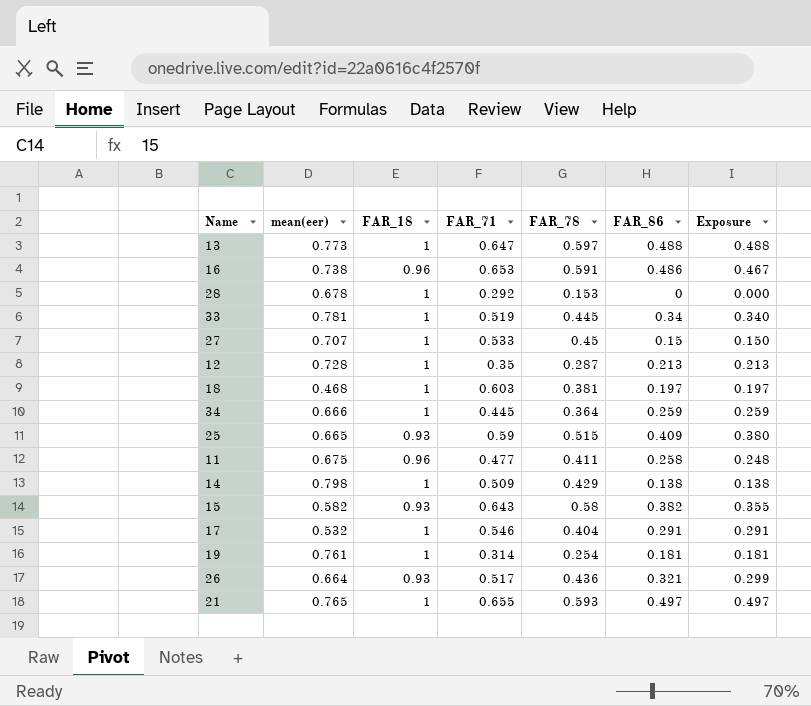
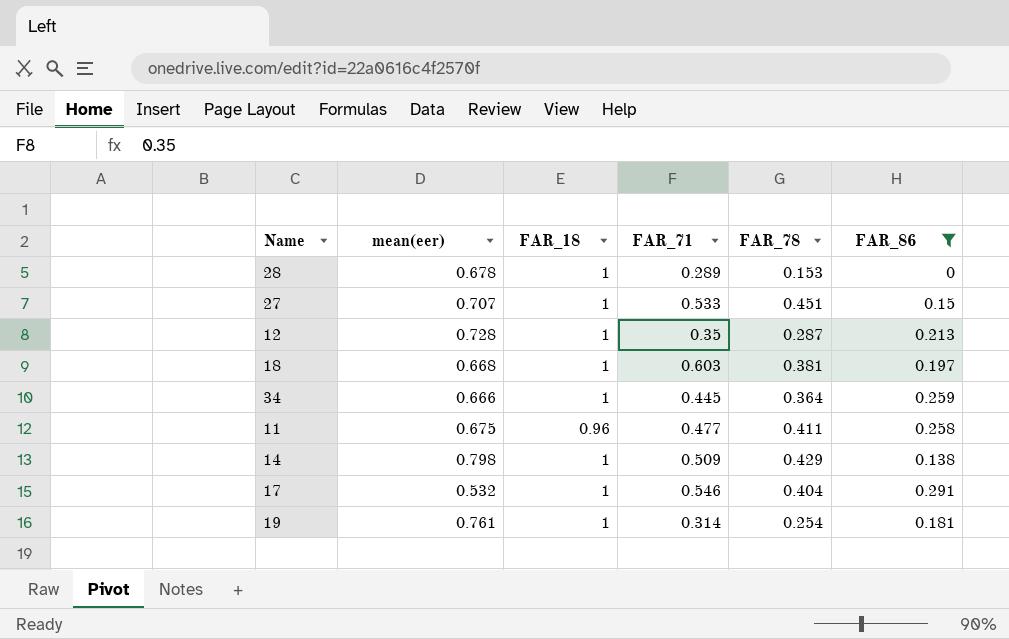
filter: none -> FAR_86 <= 0.291
column Exposure | formula: [FAR_18] * [FAR_86] -> none
28 | FAR_71: 0.292 -> 0.289
27 | FAR_78: 0.45 -> 0.451
18 | mean(eer): 0.468 -> 0.668

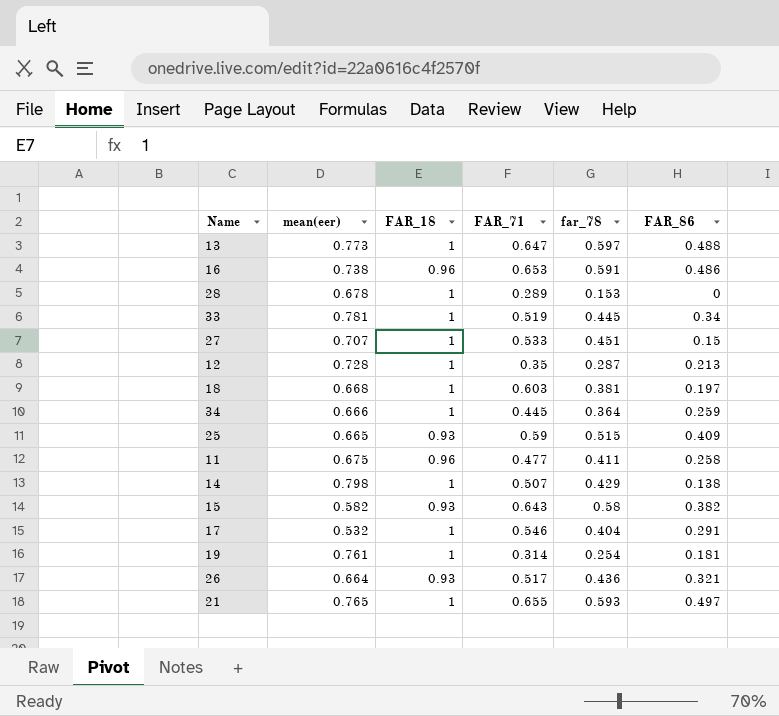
filter: FAR_86 <= 0.291 -> none
column name: FAR_78 -> far_78
14 | FAR_71: 0.509 -> 0.507

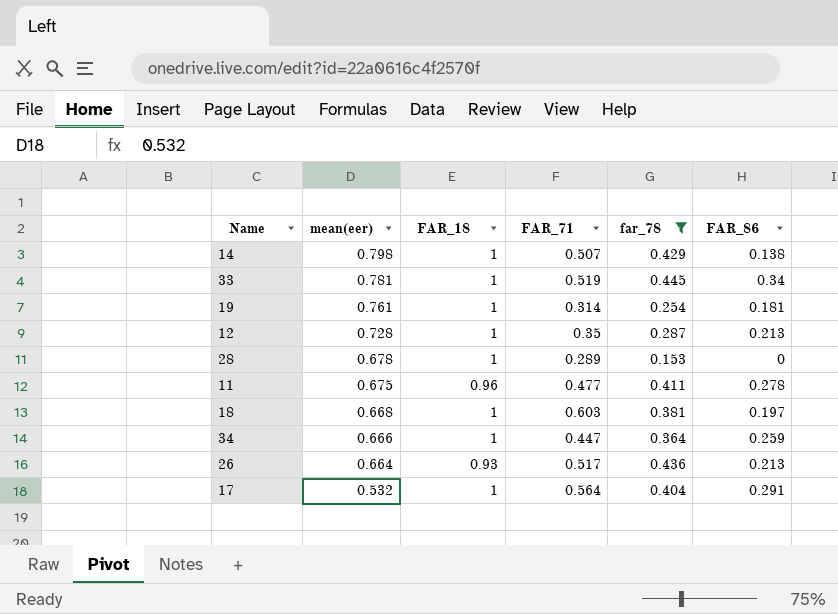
filter: none -> far_78 <= 0.445
row order: none -> mean(eer) descending
11 | FAR_86: 0.258 -> 0.278
34 | FAR_71: 0.445 -> 0.447
26 | FAR_86: 0.321 -> 0.213
17 | FAR_71: 0.546 -> 0.564

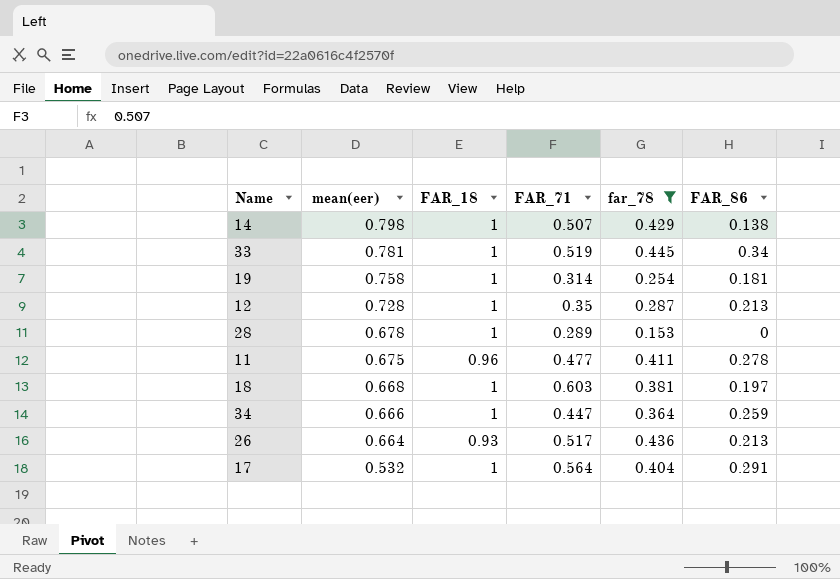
19 | mean(eer): 0.761 -> 0.758

